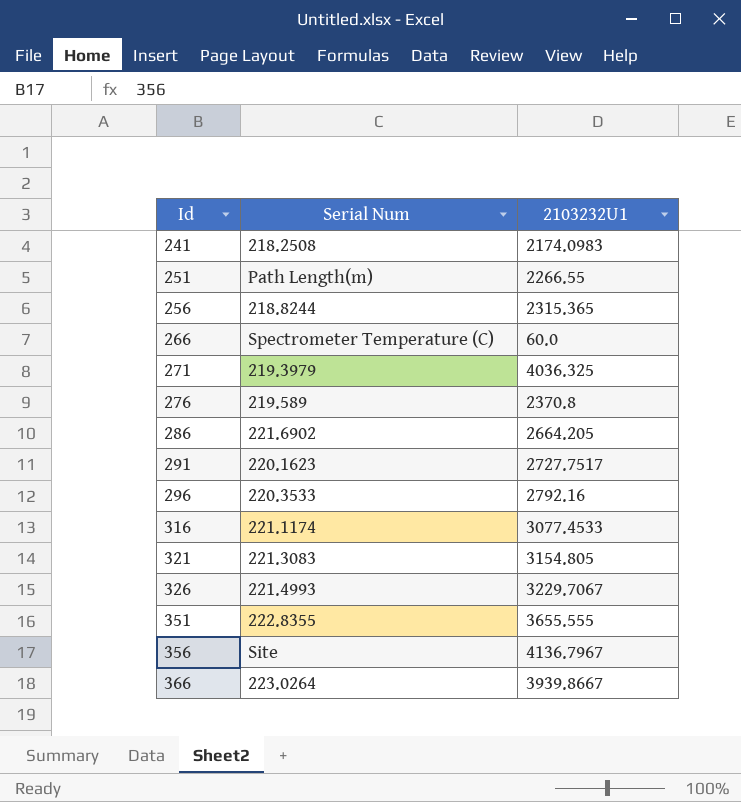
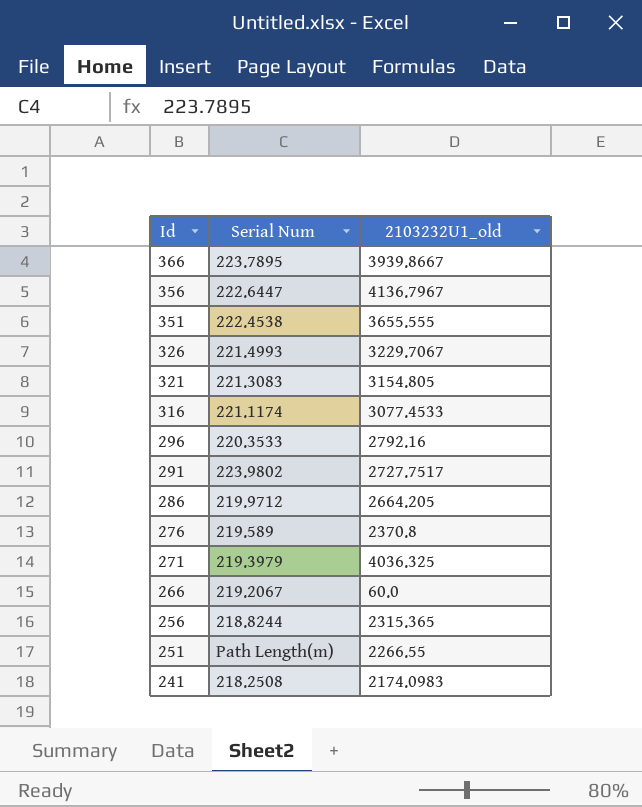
row order: Id ascending -> Id descending
column name: 2103232U1 -> 2103232U1_old
366 | Serial Num: 223.0264 -> 223.7895
356 | Serial Num: Site -> 222.6447
351 | Serial Num: 222.8355 -> 222.4538
291 | Serial Num: 220.1623 -> 223.9802
286 | Serial Num: 221.6902 -> 219.9712
266 | Serial Num: Spectrometer Temperature (C) -> 219.2067

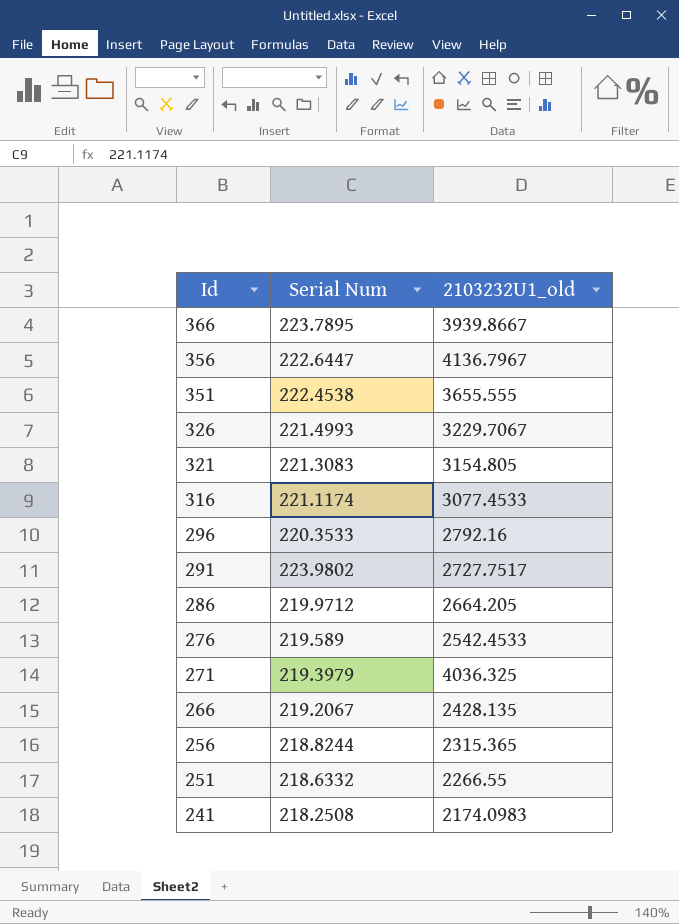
276 | 2103232U1_old: 2370.8 -> 2542.4533
266 | 2103232U1_old: 60.0 -> 2428.135
251 | Serial Num: Path Length(m) -> 218.6332

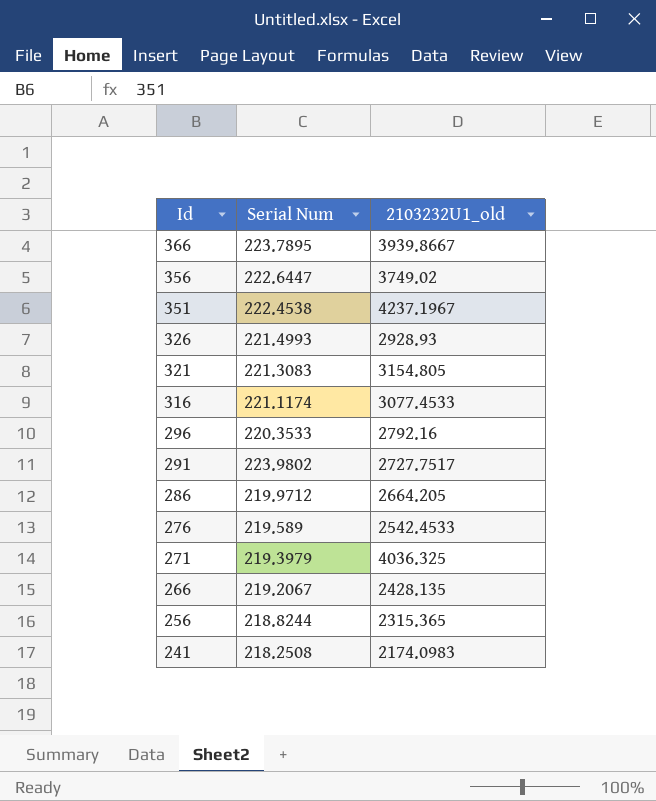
row 251: 218.6332 | 2266.55 -> none
356 | 2103232U1_old: 4136.7967 -> 3749.02
351 | 2103232U1_old: 3655.555 -> 4237.1967
326 | 2103232U1_old: 3229.7067 -> 2928.93

